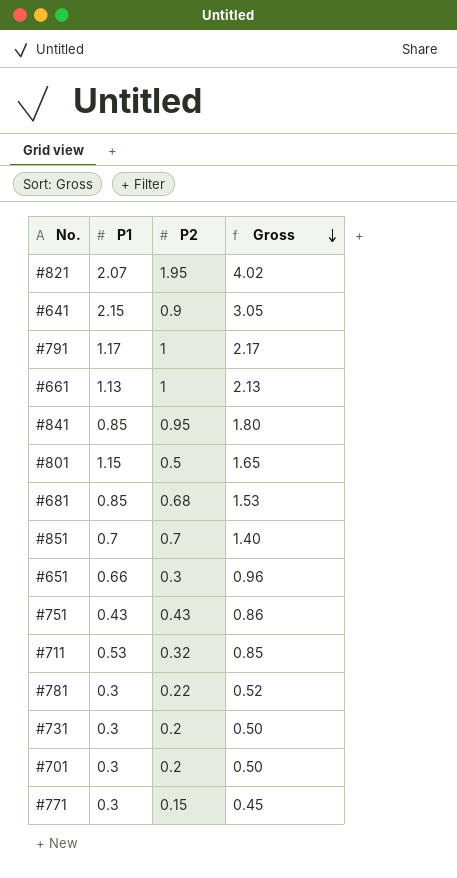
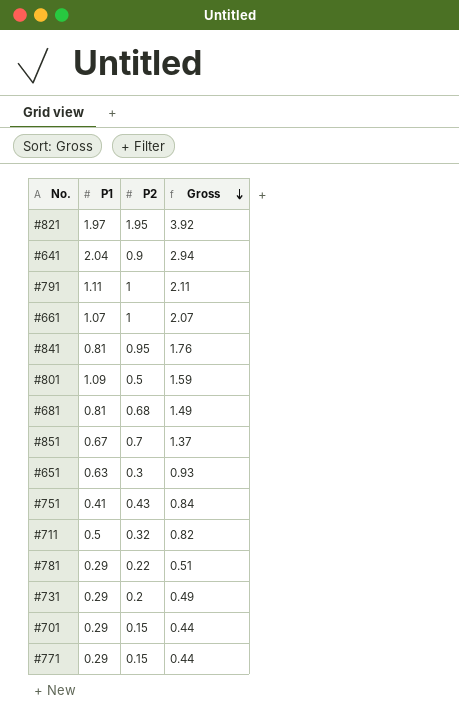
#821 | P1: 2.07 -> 1.97
#821 | Gross: 4.02 -> 3.92
#641 | P1: 2.15 -> 2.04
#641 | Gross: 3.05 -> 2.94
#791 | P1: 1.17 -> 1.11
#791 | Gross: 2.17 -> 2.11
#661 | P1: 1.13 -> 1.07
#661 | Gross: 2.13 -> 2.07
#841 | P1: 0.85 -> 0.81
#841 | Gross: 1.80 -> 1.76
#801 | P1: 1.15 -> 1.09
#801 | Gross: 1.65 -> 1.59
#681 | P1: 0.85 -> 0.81
#681 | Gross: 1.53 -> 1.49
#851 | P1: 0.7 -> 0.67
#851 | Gross: 1.40 -> 1.37
#651 | P1: 0.66 -> 0.63
#651 | Gross: 0.96 -> 0.93
#751 | P1: 0.43 -> 0.41
#751 | Gross: 0.86 -> 0.84
#711 | P1: 0.53 -> 0.5
#711 | Gross: 0.85 -> 0.82
#781 | P1: 0.3 -> 0.29
#781 | Gross: 0.52 -> 0.51
#731 | P1: 0.3 -> 0.29
#731 | Gross: 0.50 -> 0.49
#701 | P1: 0.3 -> 0.29
#701 | P2: 0.2 -> 0.15
#701 | Gross: 0.50 -> 0.44
#771 | P1: 0.3 -> 0.29
#771 | Gross: 0.45 -> 0.44

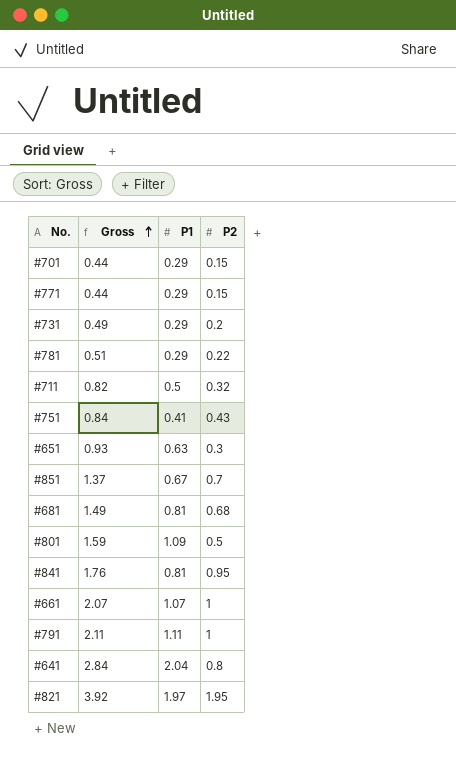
row order: Gross descending -> Gross ascending
column Gross | position: 4 -> 2
#641 | Gross: 2.94 -> 2.84
#641 | P2: 0.9 -> 0.8

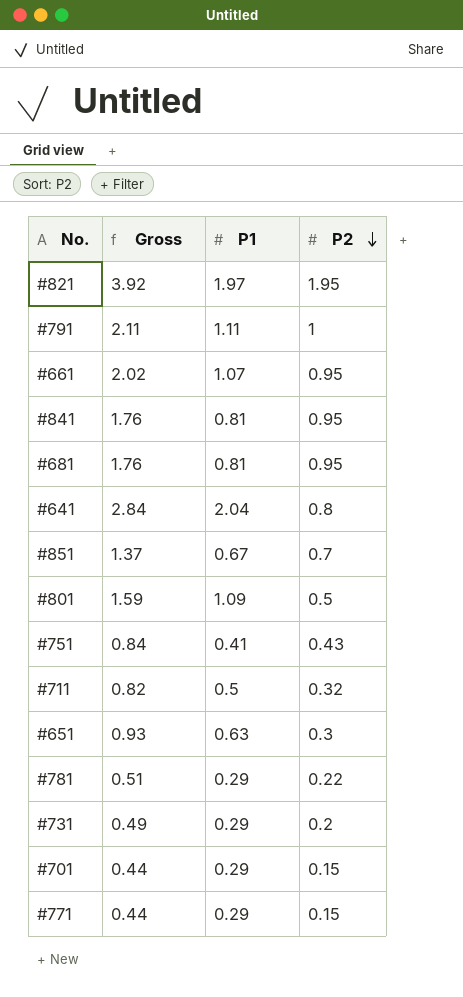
row order: Gross ascending -> P2 descending
#661 | Gross: 2.07 -> 2.02
#661 | P2: 1 -> 0.95
#681 | Gross: 1.49 -> 1.76
#681 | P2: 0.68 -> 0.95

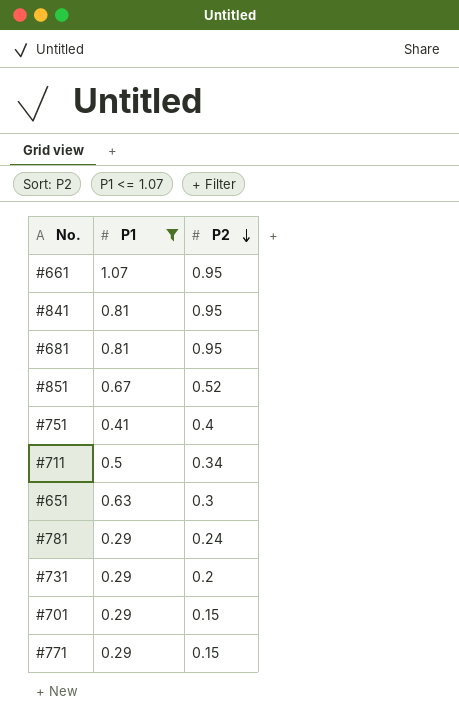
filter: none -> P1 <= 1.07
column Gross | formula: [P1] + [P2] -> none
#851 | P2: 0.7 -> 0.52
#751 | P2: 0.43 -> 0.4
#711 | P2: 0.32 -> 0.34
#781 | P2: 0.22 -> 0.24

